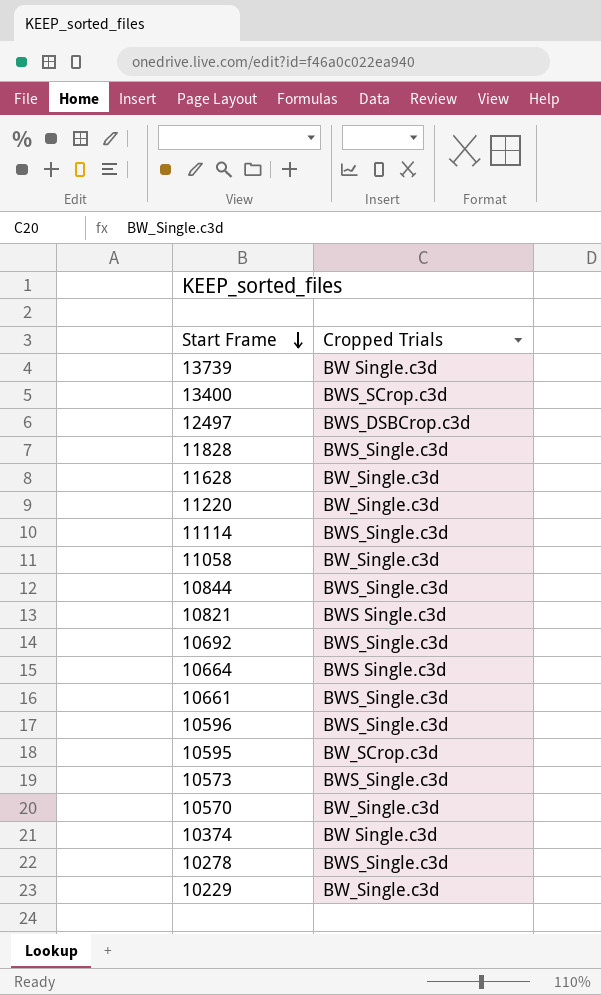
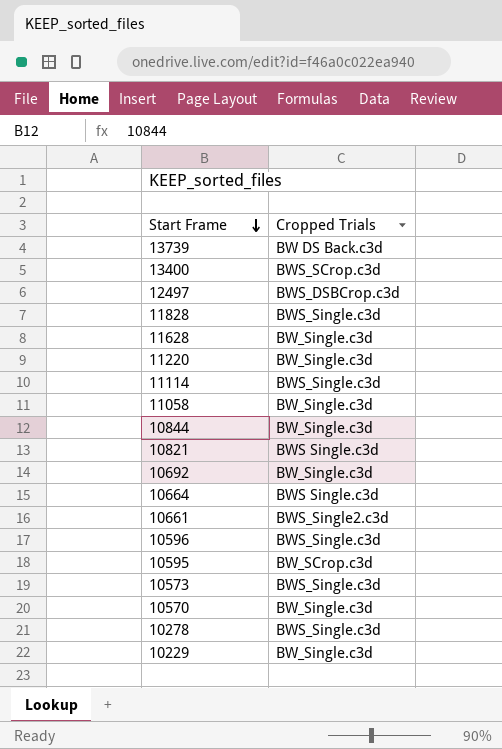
row 10374: BW Single.c3d -> none
13739 | Cropped Trials: BW Single.c3d -> BW DS Back.c3d
10844 | Cropped Trials: BWS_Single.c3d -> BW_Single.c3d
10692 | Cropped Trials: BWS_Single.c3d -> BW_Single.c3d
10661 | Cropped Trials: BWS_Single.c3d -> BWS_Single2.c3d

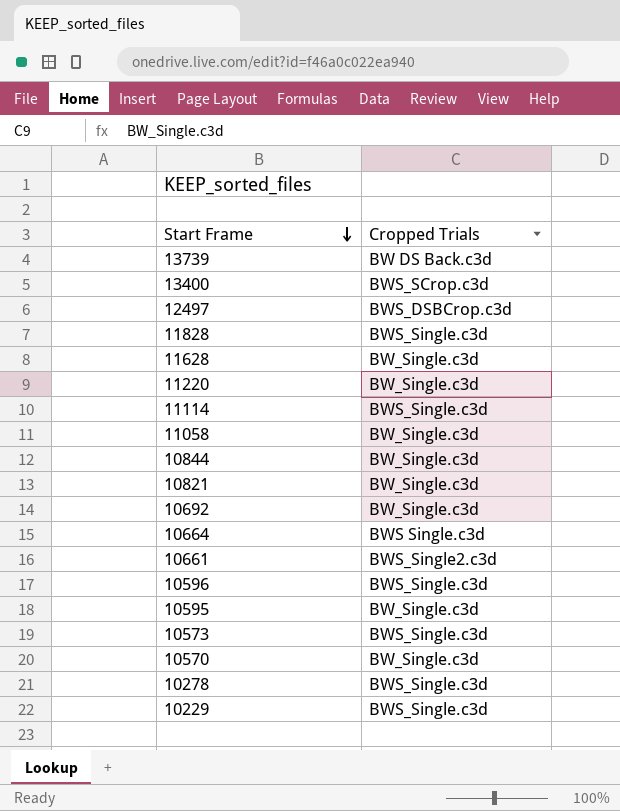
10821 | Cropped Trials: BWS Single.c3d -> BW_Single.c3d
10595 | Cropped Trials: BW_SCrop.c3d -> BW_Single.c3d
10229 | Cropped Trials: BW_Single.c3d -> BWS_Single.c3d

